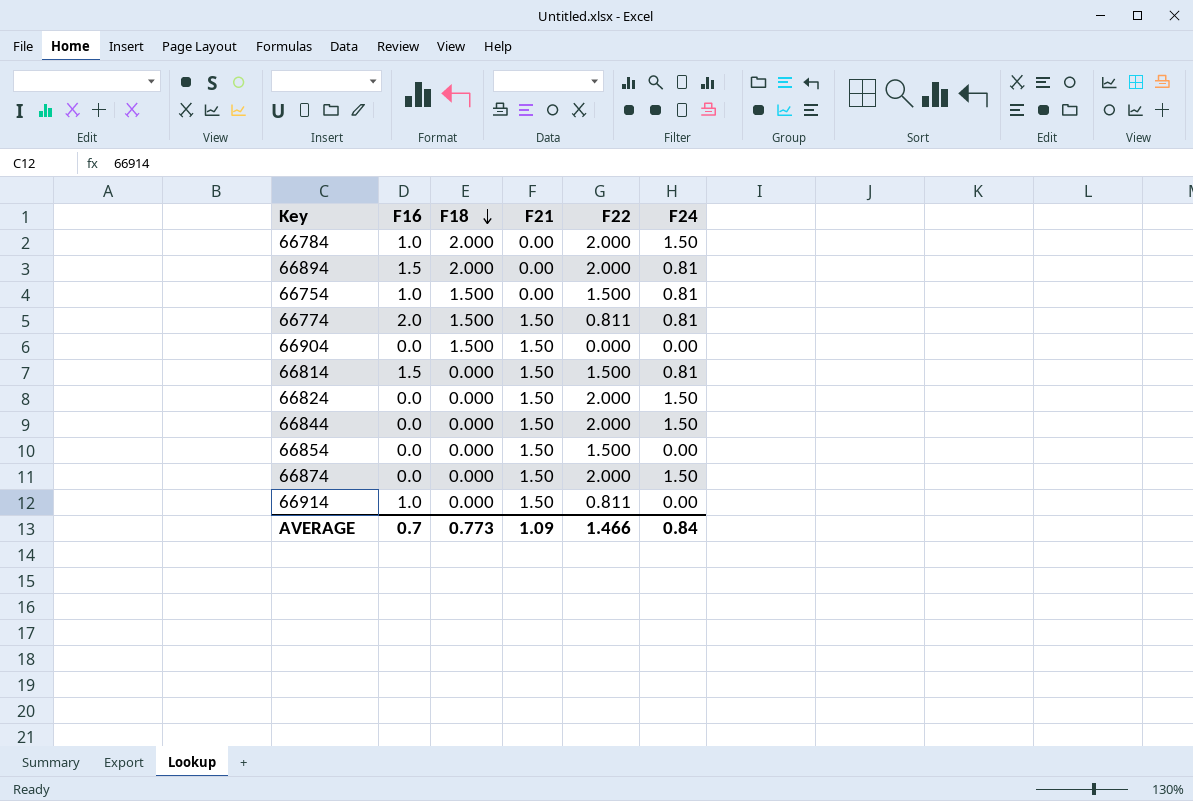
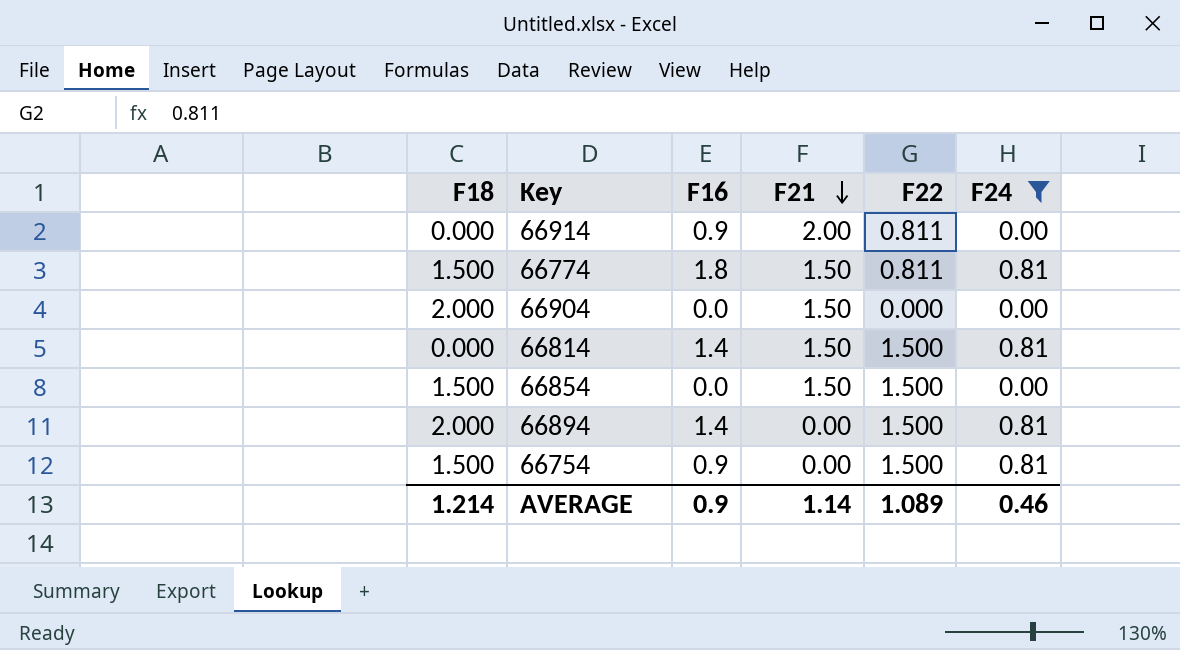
filter: none -> F24 != 1.50
row order: F18 descending -> F21 descending
column F18 | position: 3 -> 1
66914 | F16: 1.0 -> 0.9
66914 | F21: 1.50 -> 2.00
66774 | F16: 2.0 -> 1.8
66904 | F18: 1.500 -> 2.000
66814 | F16: 1.5 -> 1.4
66854 | F18: 0.000 -> 1.500
66894 | F16: 1.5 -> 1.4
66894 | F22: 2.000 -> 1.500
66754 | F16: 1.0 -> 0.9
AVERAGE | F18: 0.773 -> 1.214
AVERAGE | F16: 0.7 -> 0.9
AVERAGE | F21: 1.09 -> 1.14
AVERAGE | F22: 1.466 -> 1.089
AVERAGE | F24: 0.84 -> 0.46

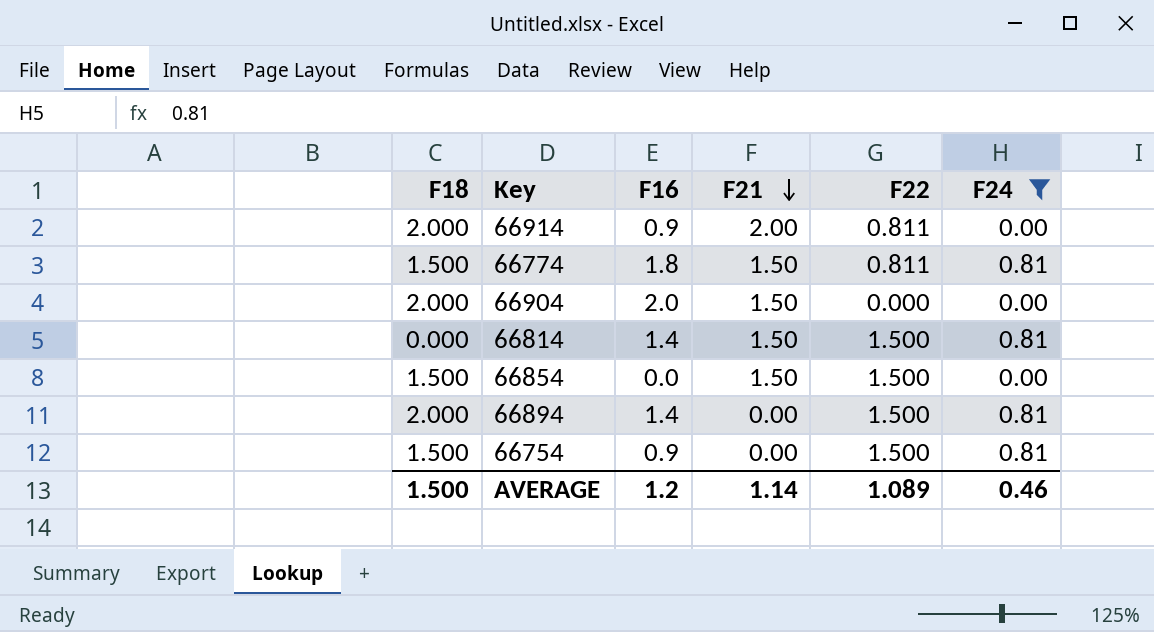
66914 | F18: 0.000 -> 2.000
66904 | F16: 0.0 -> 2.0
AVERAGE | F18: 1.214 -> 1.500
AVERAGE | F16: 0.9 -> 1.2

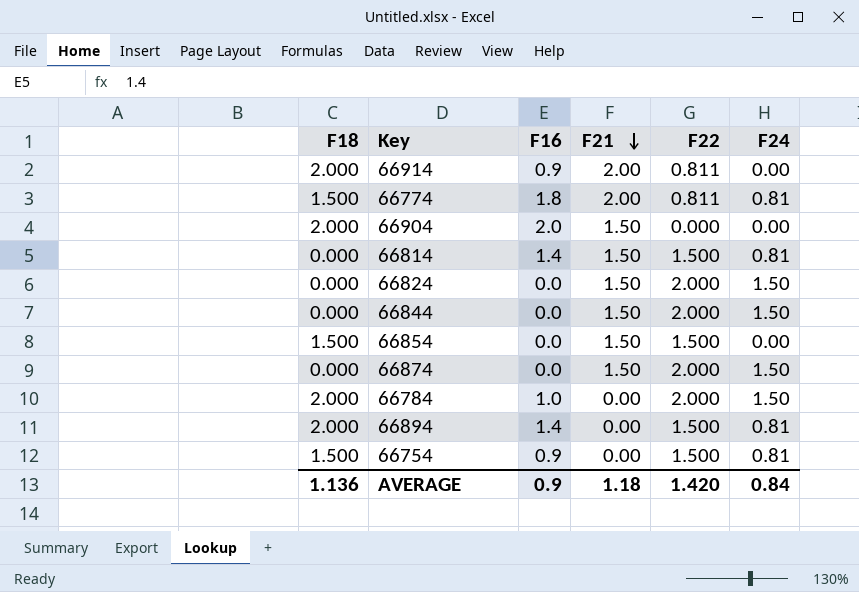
filter: F24 != 1.50 -> none
66774 | F21: 1.50 -> 2.00
AVERAGE | F18: 1.500 -> 1.136
AVERAGE | F16: 1.2 -> 0.9
AVERAGE | F21: 1.14 -> 1.18
AVERAGE | F22: 1.089 -> 1.420
AVERAGE | F24: 0.46 -> 0.84

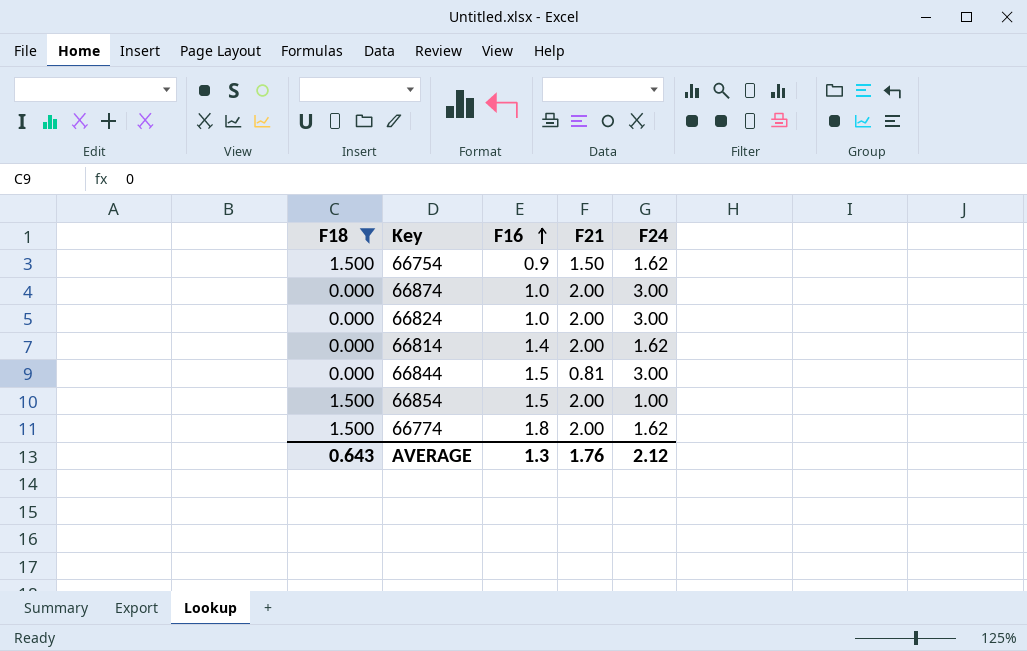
filter: none -> F18 != 2.000
row order: F21 descending -> F16 ascending
column F22 | position: 5 -> none
66754 | F21: 0.00 -> 1.50
66754 | F24: 0.81 -> 1.62
66874 | F16: 0.0 -> 1.0
66874 | F21: 1.50 -> 2.00
66874 | F24: 1.50 -> 3.00
66824 | F16: 0.0 -> 1.0
66824 | F21: 1.50 -> 2.00
66824 | F24: 1.50 -> 3.00
66814 | F21: 1.50 -> 2.00
66814 | F24: 0.81 -> 1.62
66844 | F16: 0.0 -> 1.5
66844 | F21: 1.50 -> 0.81
66844 | F24: 1.50 -> 3.00
66854 | F16: 0.0 -> 1.5
66854 | F21: 1.50 -> 2.00
66854 | F24: 0.00 -> 1.00
66774 | F24: 0.81 -> 1.62
AVERAGE | F18: 1.136 -> 0.643
AVERAGE | F16: 0.9 -> 1.3
AVERAGE | F21: 1.18 -> 1.76
AVERAGE | F24: 0.84 -> 2.12

